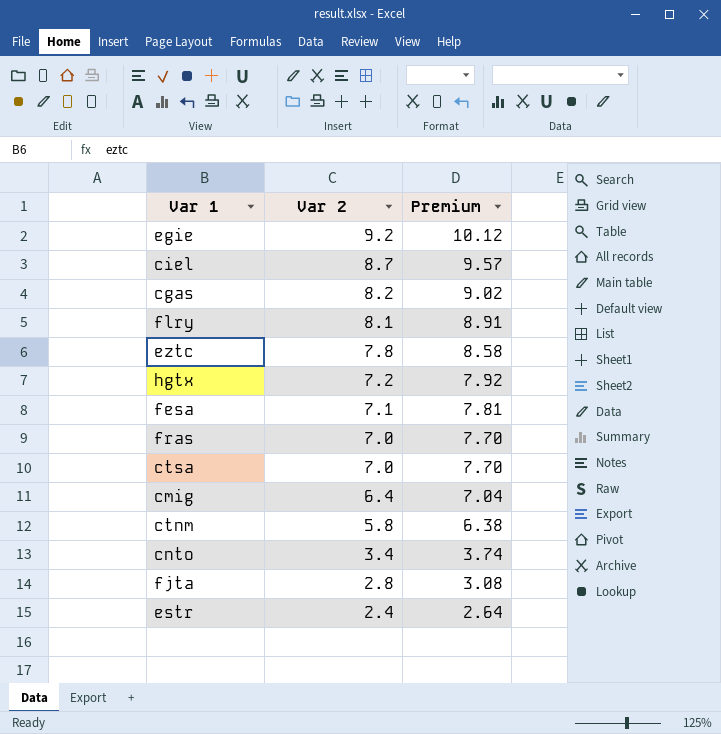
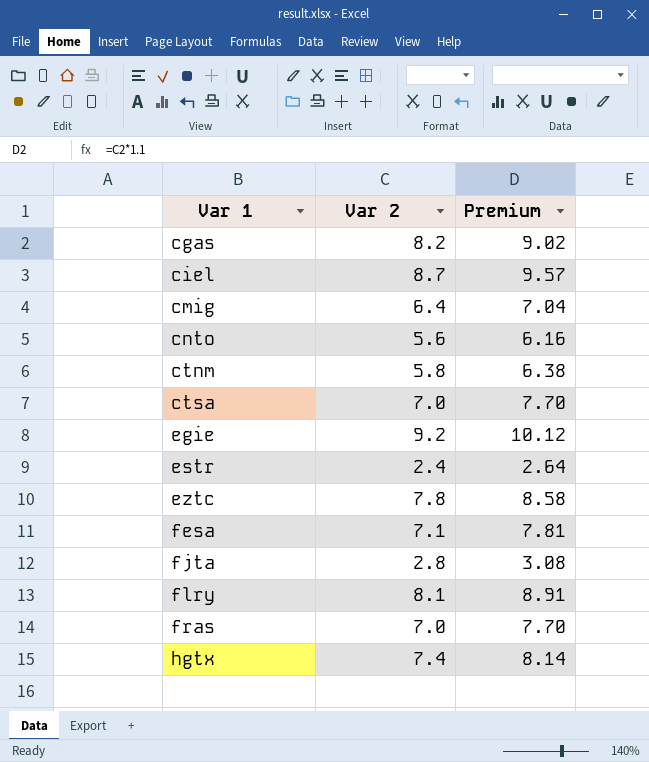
row order: Var 2 descending -> Var 1 ascending
cnto | Var 2: 3.4 -> 5.6
cnto | Premium: 3.74 -> 6.16
hgtx | Var 2: 7.2 -> 7.4
hgtx | Premium: 7.92 -> 8.14

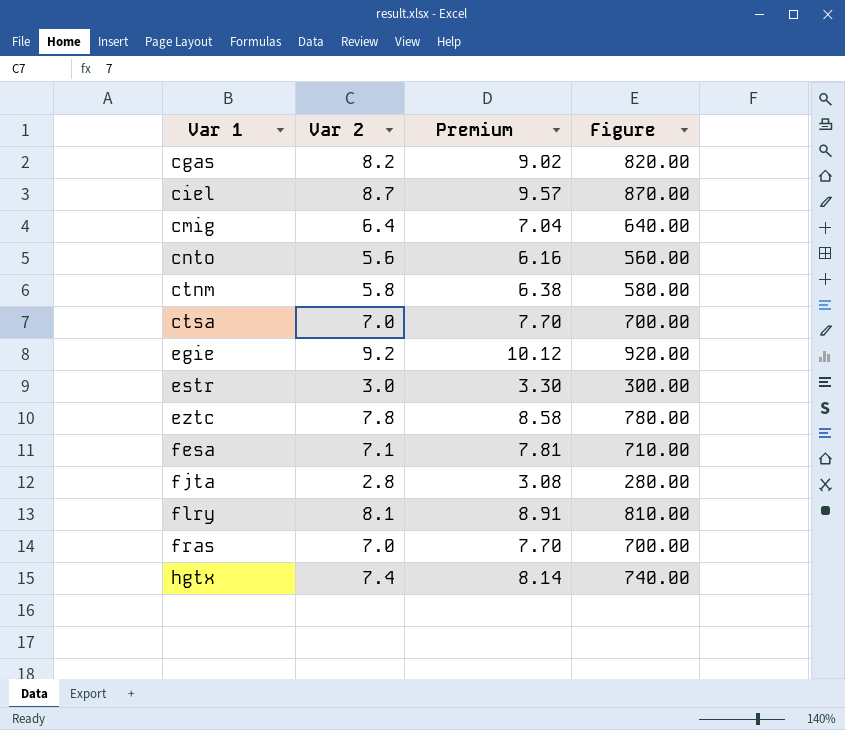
column Figure | formula: none -> [Var 2] * 100
estr | Var 2: 2.4 -> 3.0
estr | Premium: 2.64 -> 3.30

